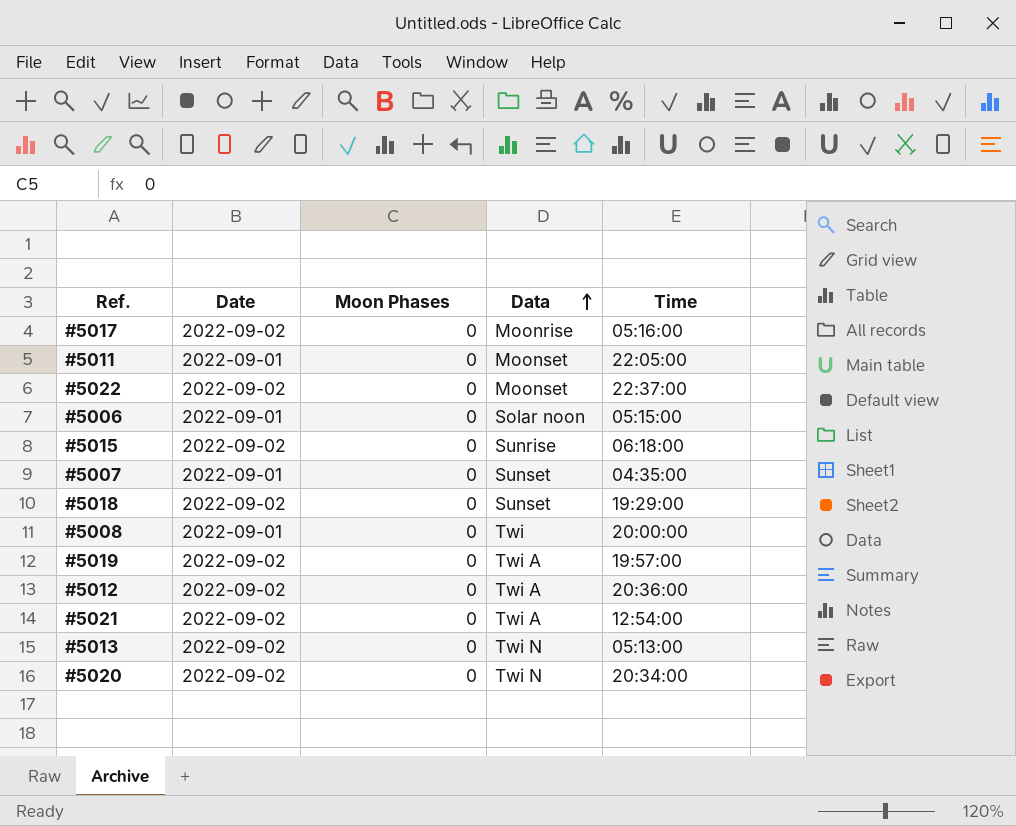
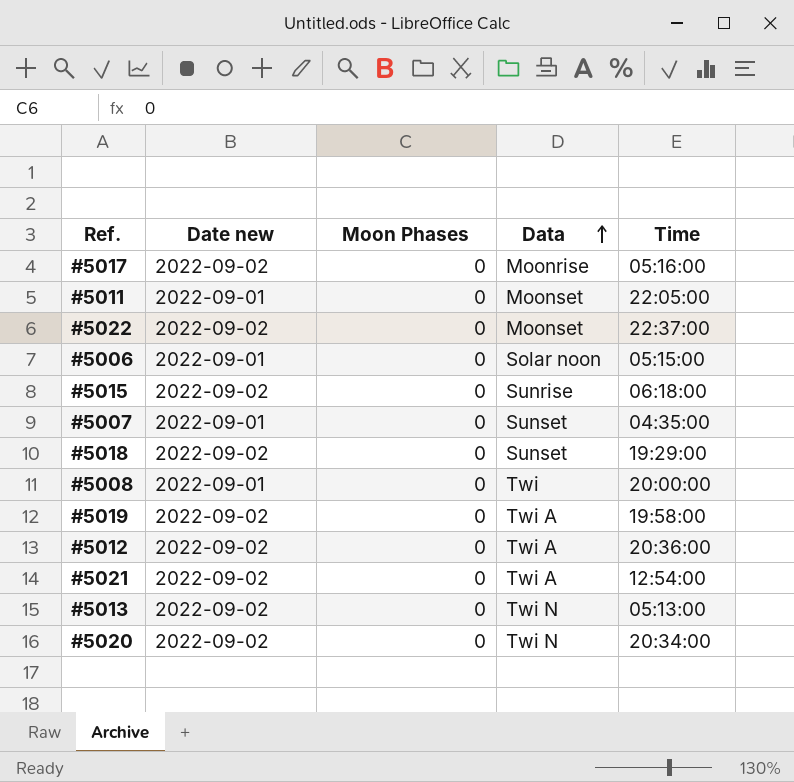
column name: Date -> Date new
#5019 | Time: 19:57:00 -> 19:58:00

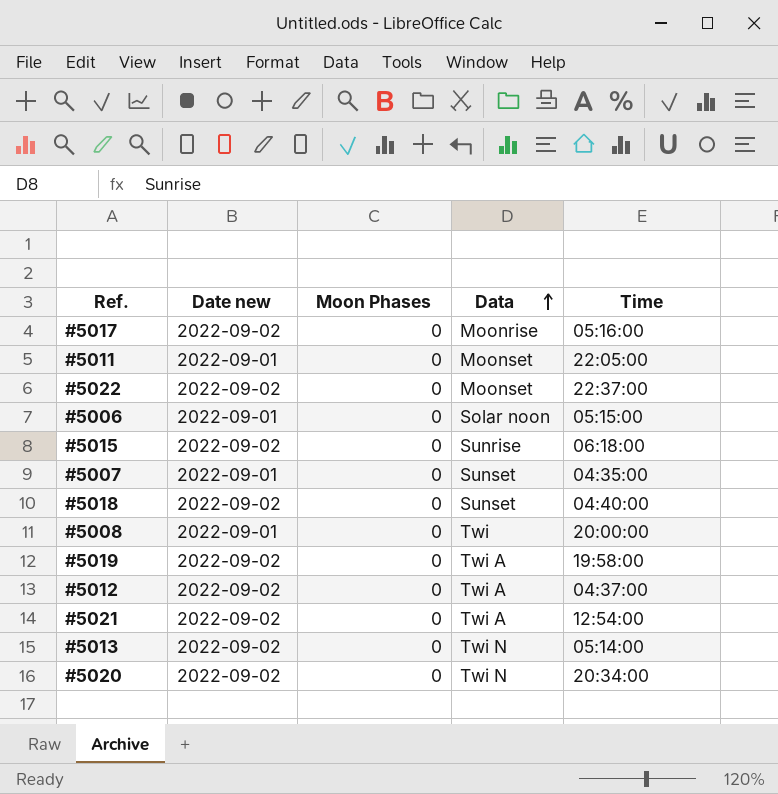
#5018 | Time: 19:29:00 -> 04:40:00
#5012 | Time: 20:36:00 -> 04:37:00
#5013 | Time: 05:13:00 -> 05:14:00

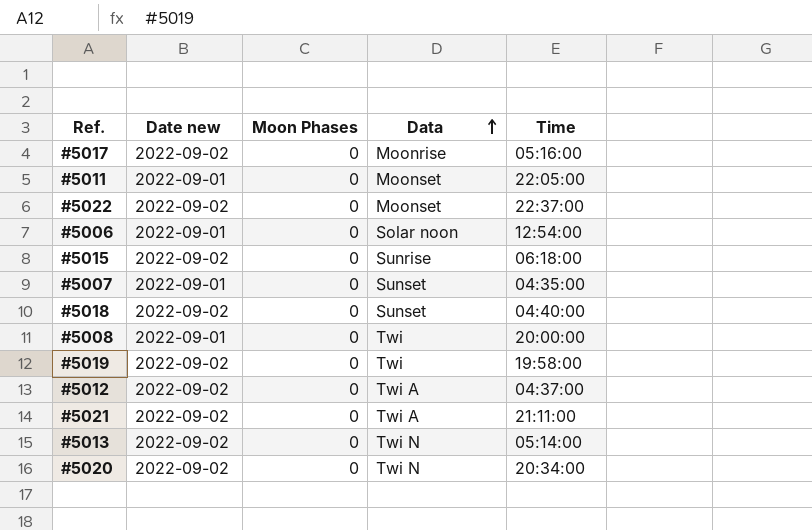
#5006 | Time: 05:15:00 -> 12:54:00
#5019 | Data: Twi A -> Twi
#5021 | Time: 12:54:00 -> 21:11:00

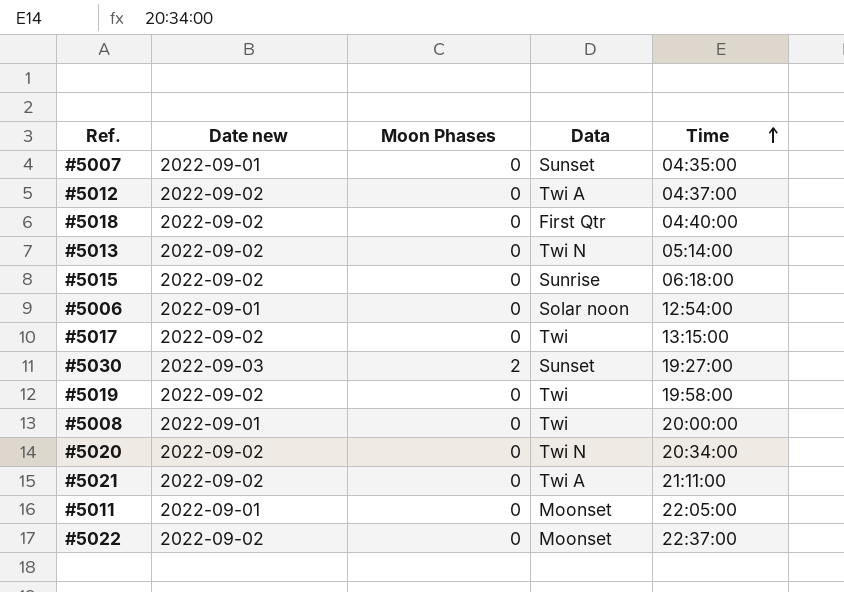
row order: Data ascending -> Time ascending
#5018 | Data: Sunset -> First Qtr
#5017 | Data: Moonrise -> Twi
#5017 | Time: 05:16:00 -> 13:15:00
row #5030: none -> 2022-09-03 | 2 | Sunset | 19:27:00

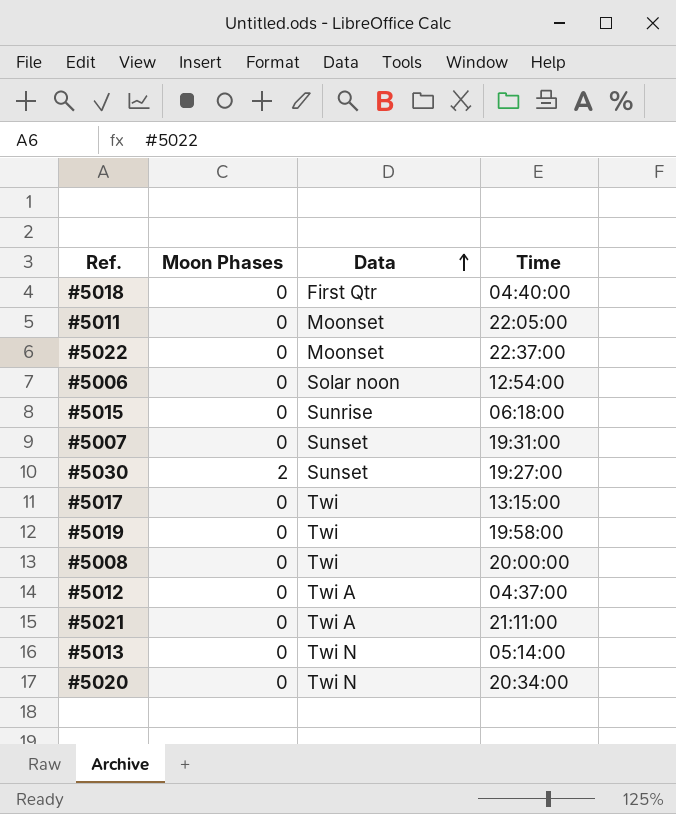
row order: Time ascending -> Data ascending
column Date new | position: 2 -> none
#5007 | Time: 04:35:00 -> 19:31:00

